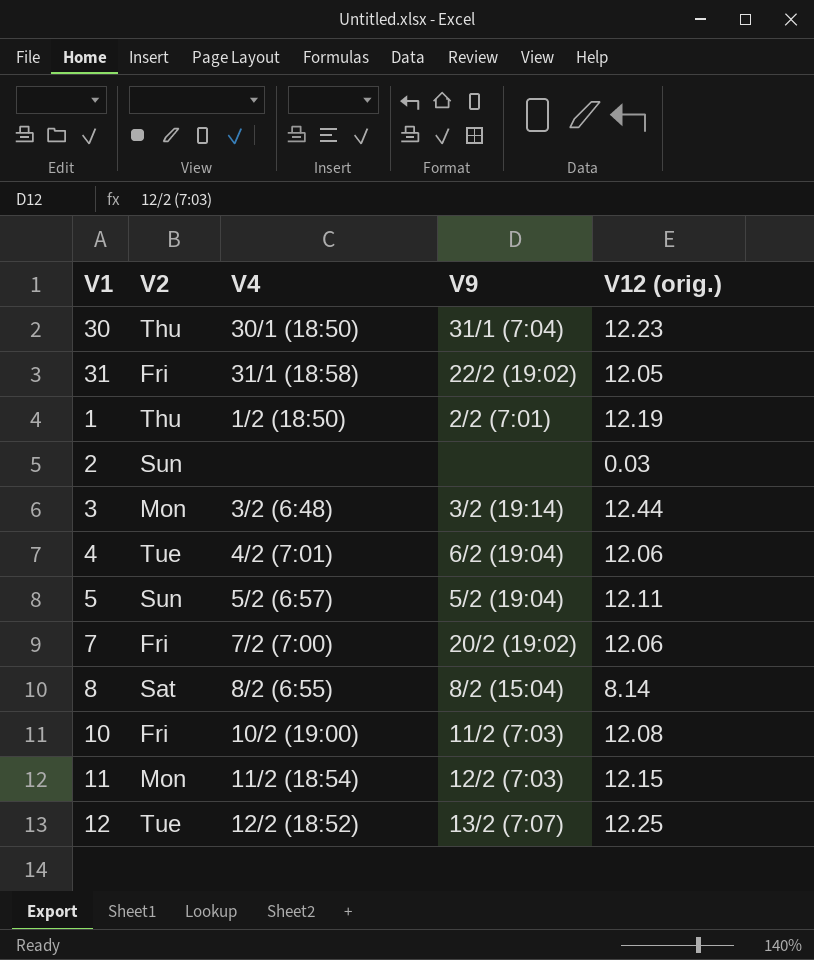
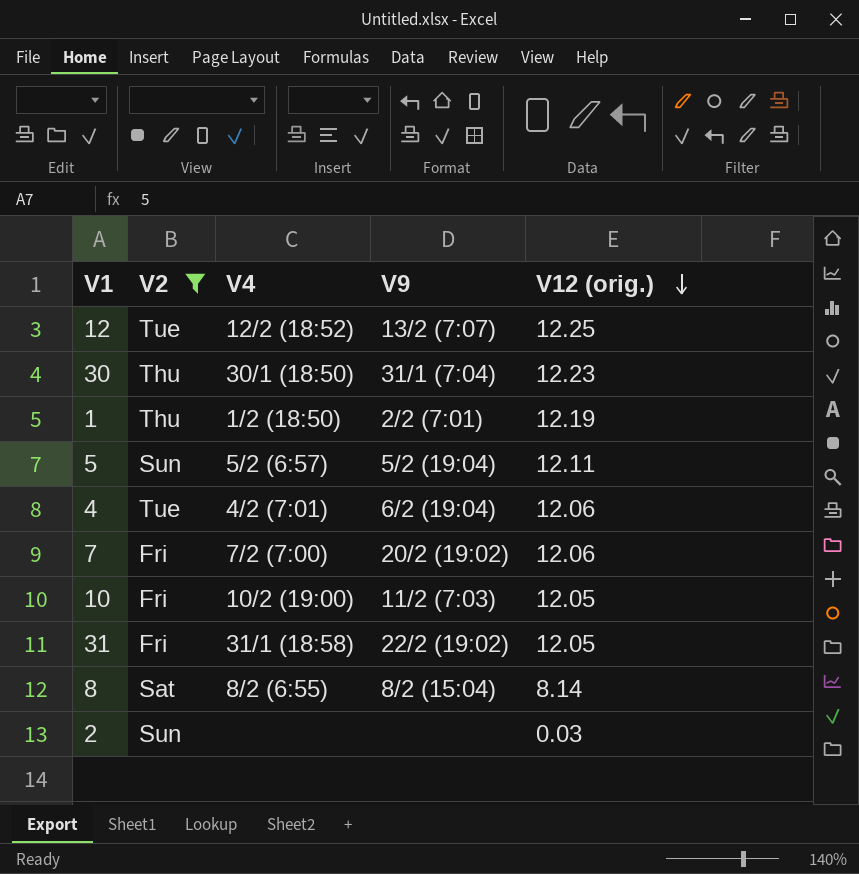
filter: none -> V2 != Mon
row order: none -> V12 (orig.) descending
10 | V12 (orig.): 12.08 -> 12.05

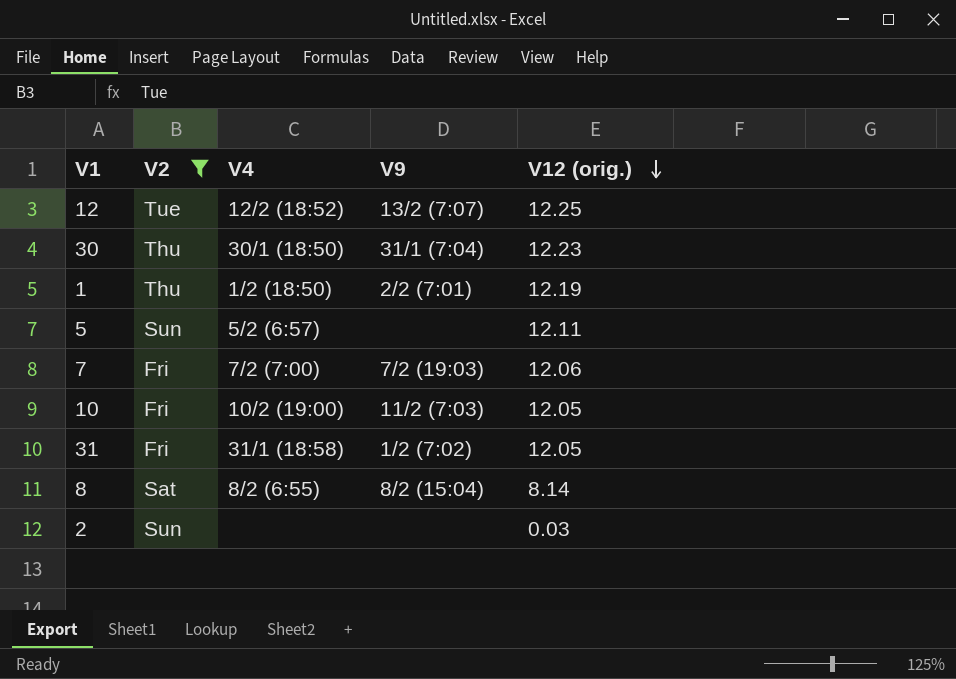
row 4: Tue | 4/2 (7:01) | 6/2 (19:04) | 12.06 -> none
5 | V9: 5/2 (19:04) -> none
7 | V9: 20/2 (19:02) -> 7/2 (19:03)
31 | V9: 22/2 (19:02) -> 1/2 (7:02)

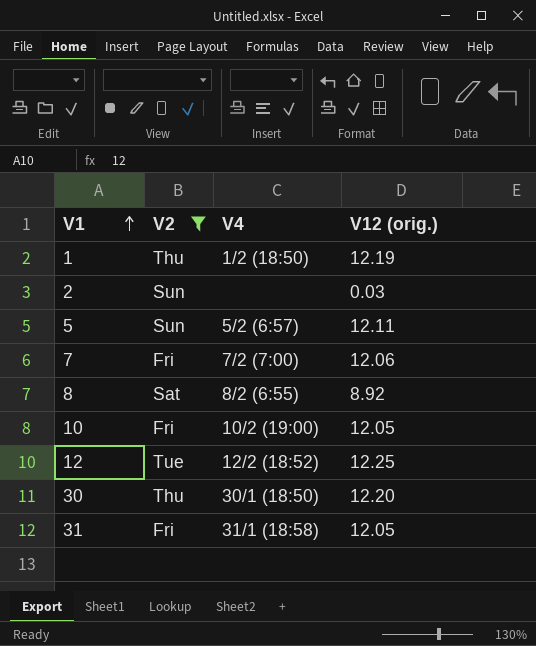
row order: V12 (orig.) descending -> V1 ascending
column V9 | position: 4 -> none
8 | V12 (orig.): 8.14 -> 8.92
30 | V12 (orig.): 12.23 -> 12.20

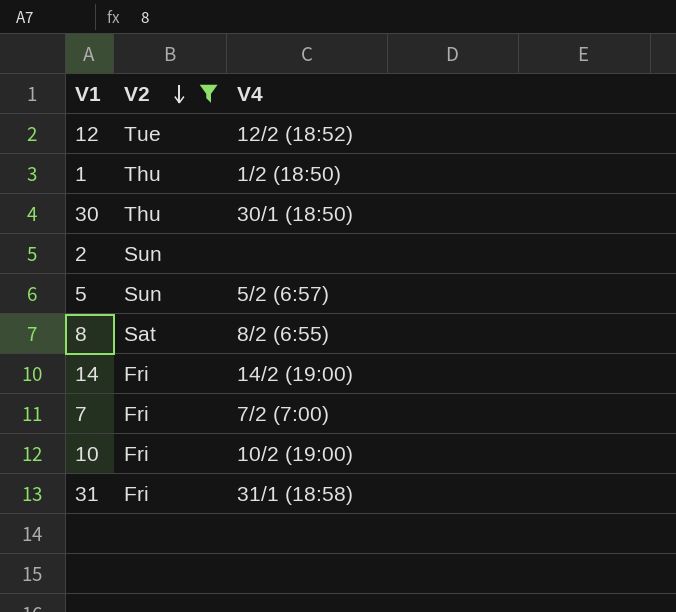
row order: V1 ascending -> V2 descending
column V12 (orig.) | position: 4 -> none
row 14: none -> Fri | 14/2 (19:00)

